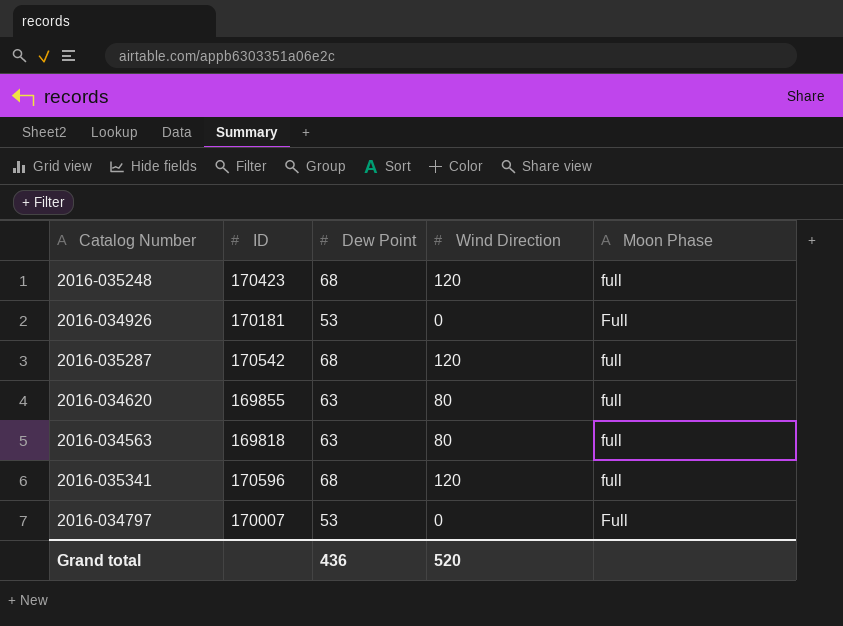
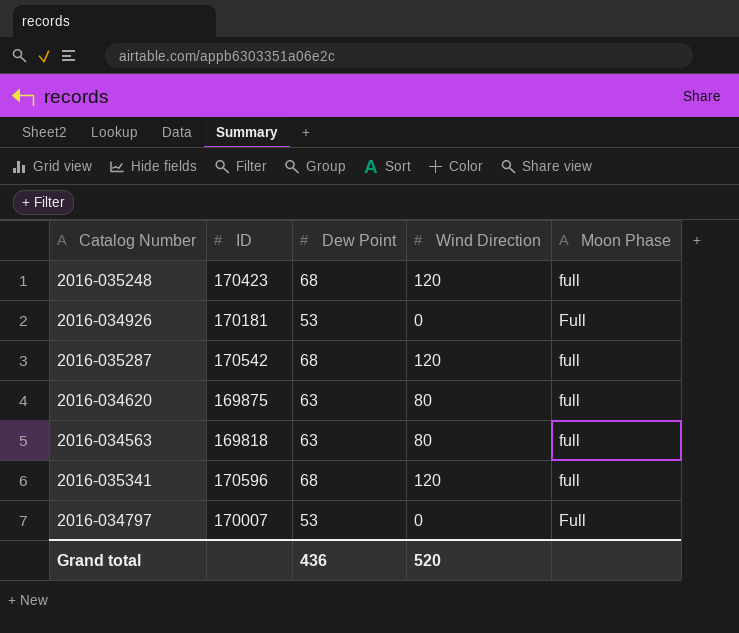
2016-034620 | ID: 169855 -> 169875

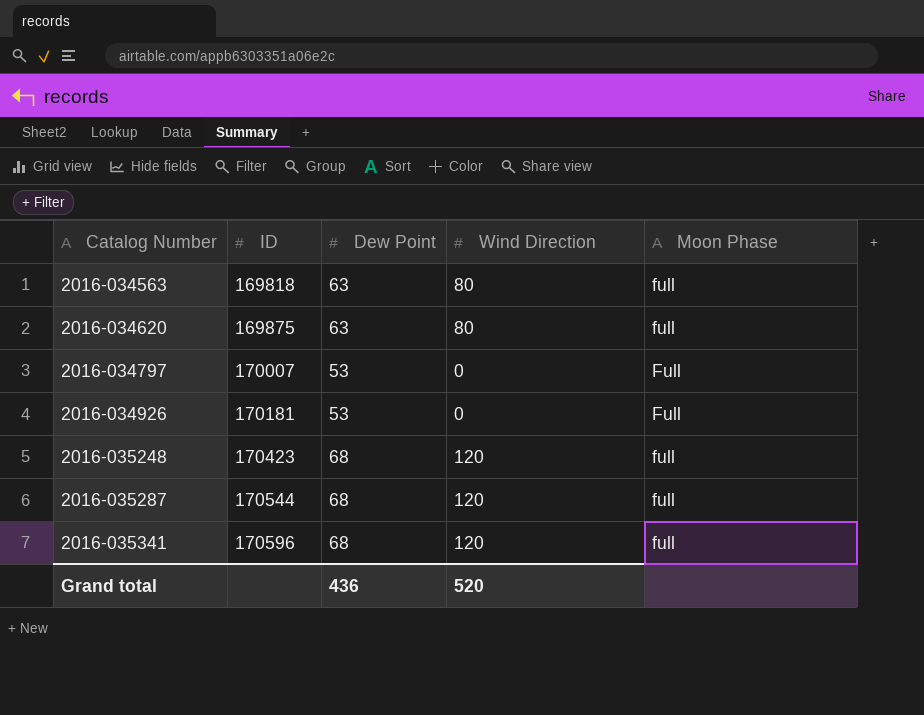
row order: none -> Catalog Number ascending
2016-035287 | ID: 170542 -> 170544

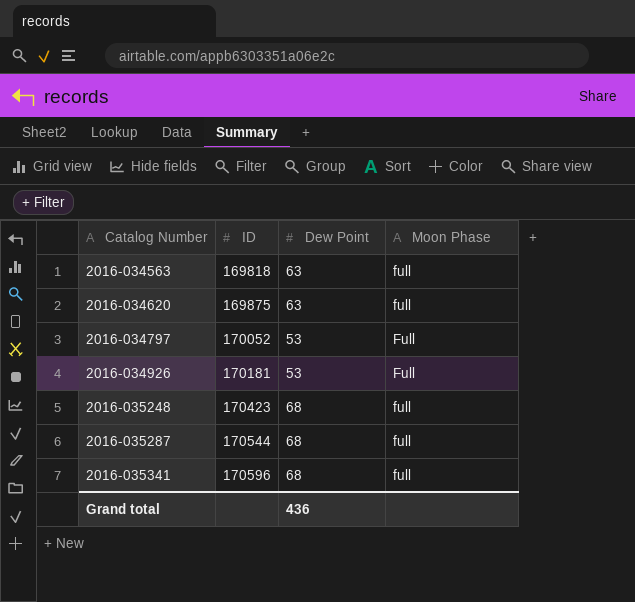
column Wind Direction | position: 4 -> none
2016-034797 | ID: 170007 -> 170052

